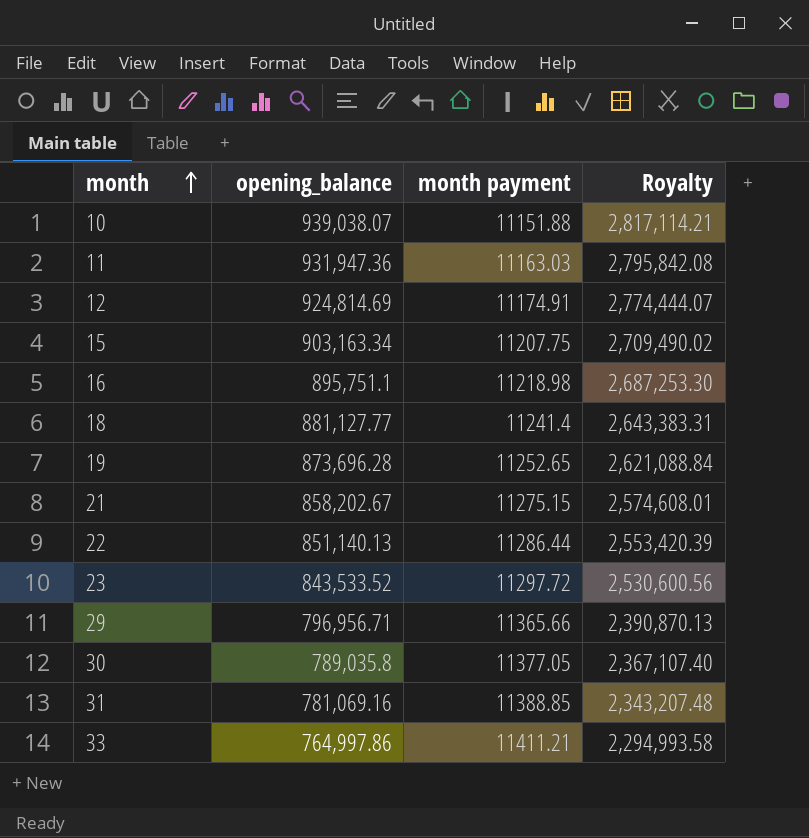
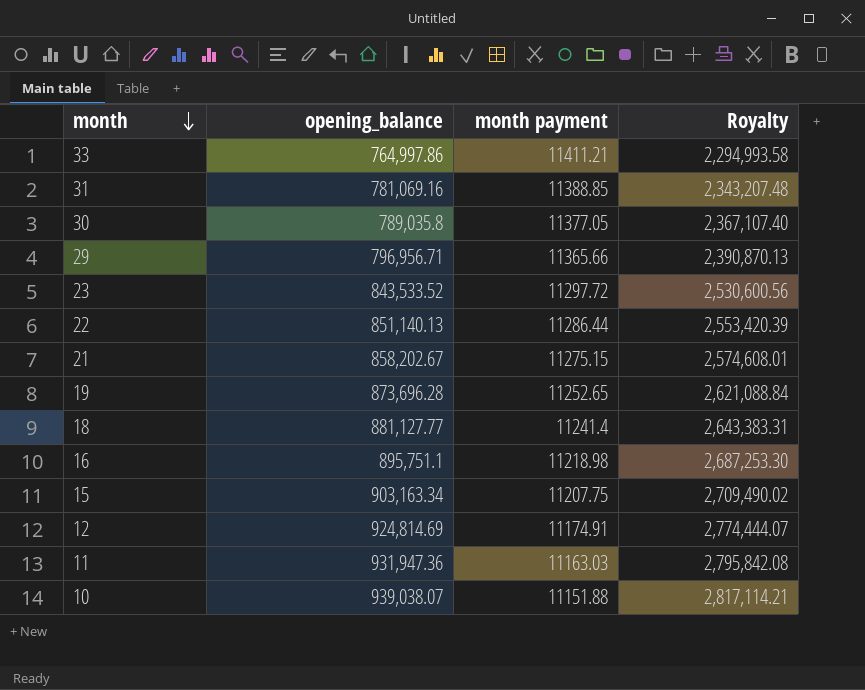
row order: month ascending -> month descending

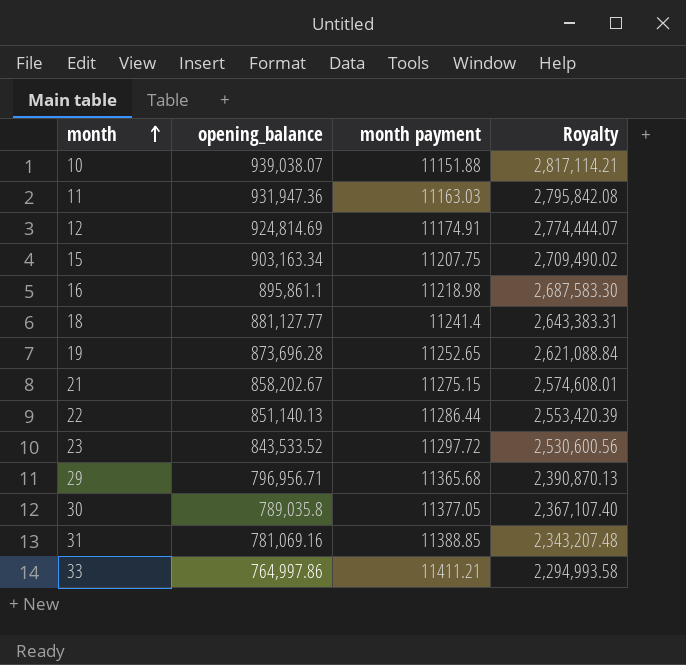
row order: month descending -> month ascending
16 | opening_balance: 895,751.1 -> 895,861.1
16 | Royalty: 2,687,253.30 -> 2,687,583.30
29 | month payment: 11365.66 -> 11365.68

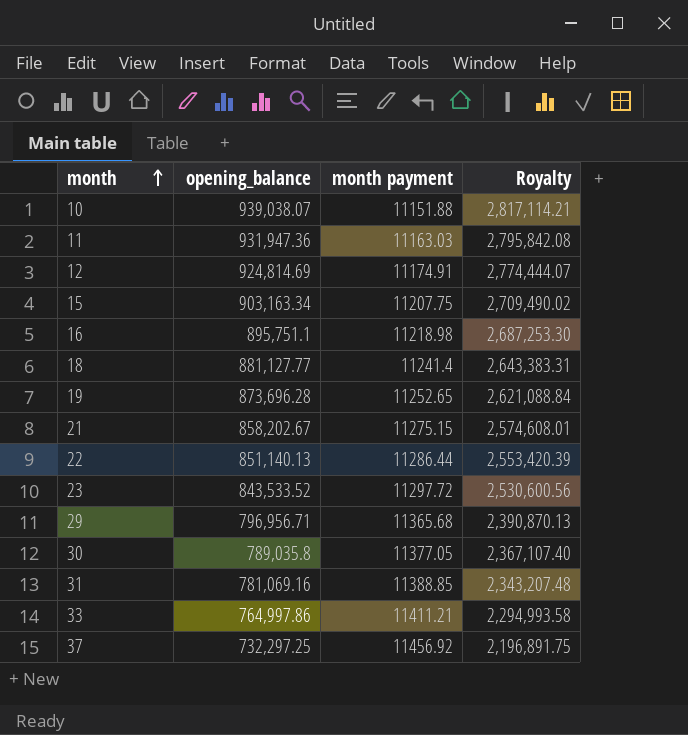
16 | opening_balance: 895,861.1 -> 895,751.1
16 | Royalty: 2,687,583.30 -> 2,687,253.30
row 37: none -> 732,297.25 | 11456.92 | 2,196,891.75

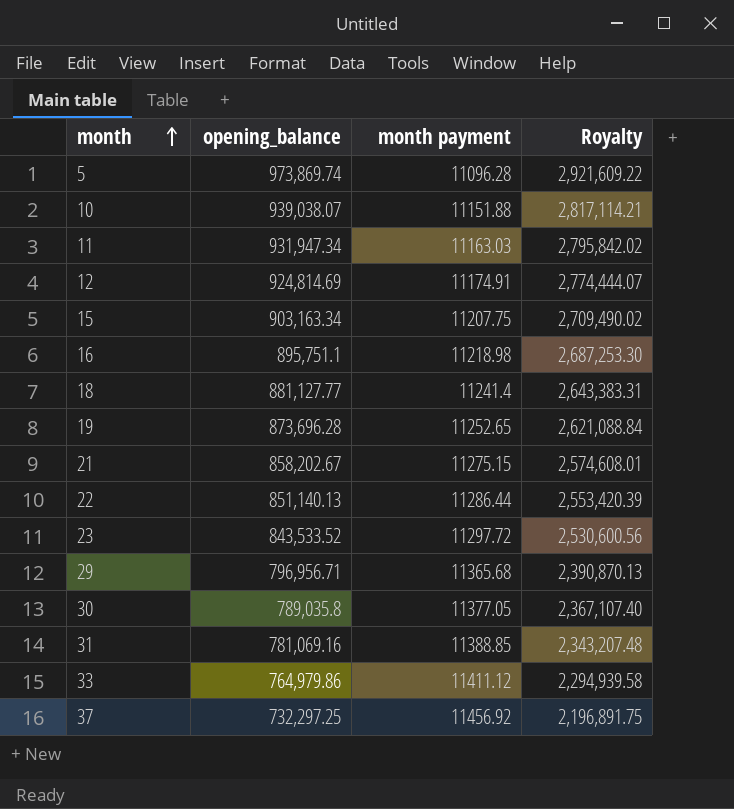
row 5: none -> 973,869.74 | 11096.28 | 2,921,609.22
11 | opening_balance: 931,947.36 -> 931,947.34
11 | Royalty: 2,795,842.08 -> 2,795,842.02
33 | opening_balance: 764,997.86 -> 764,979.86
33 | month payment: 11411.21 -> 11411.12
33 | Royalty: 2,294,993.58 -> 2,294,939.58

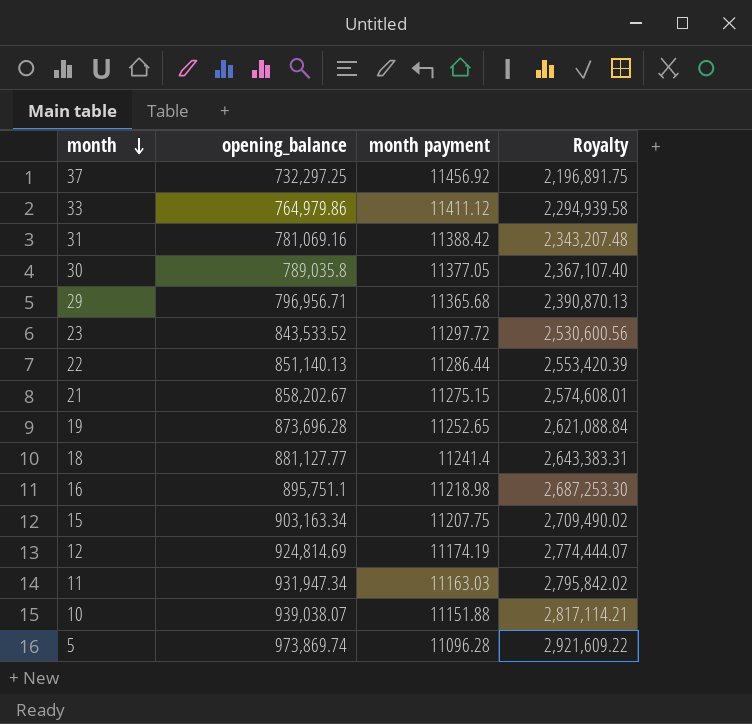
row order: month ascending -> month descending
31 | month payment: 11388.85 -> 11388.42
12 | month payment: 11174.91 -> 11174.19

